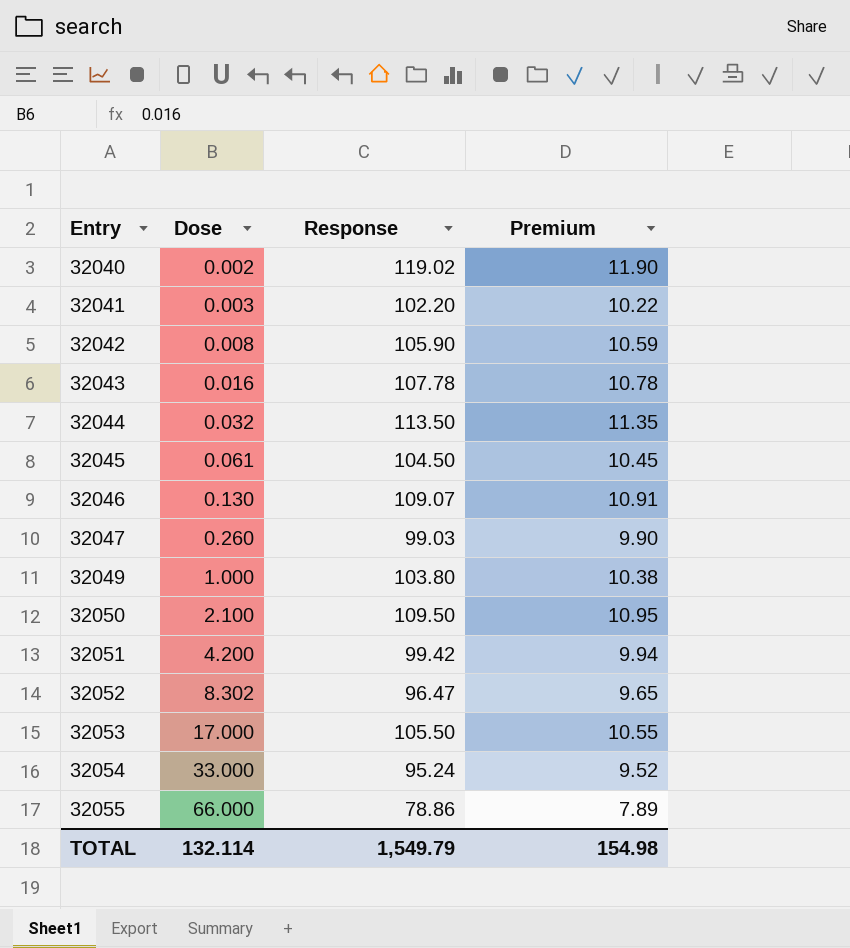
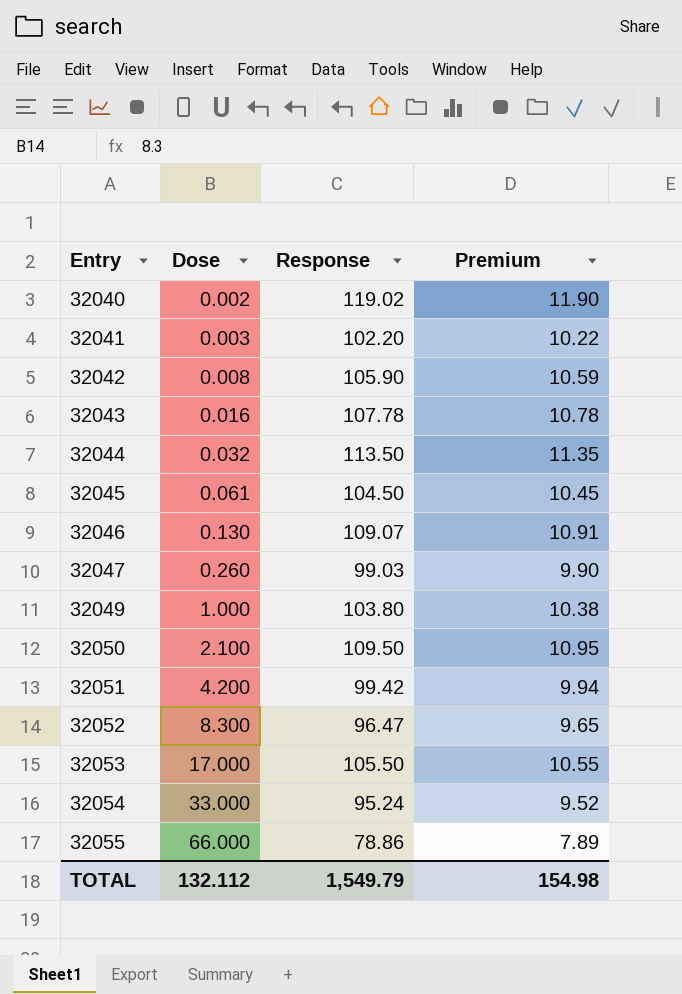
32052 | Dose: 8.302 -> 8.300
TOTAL | Dose: 132.114 -> 132.112

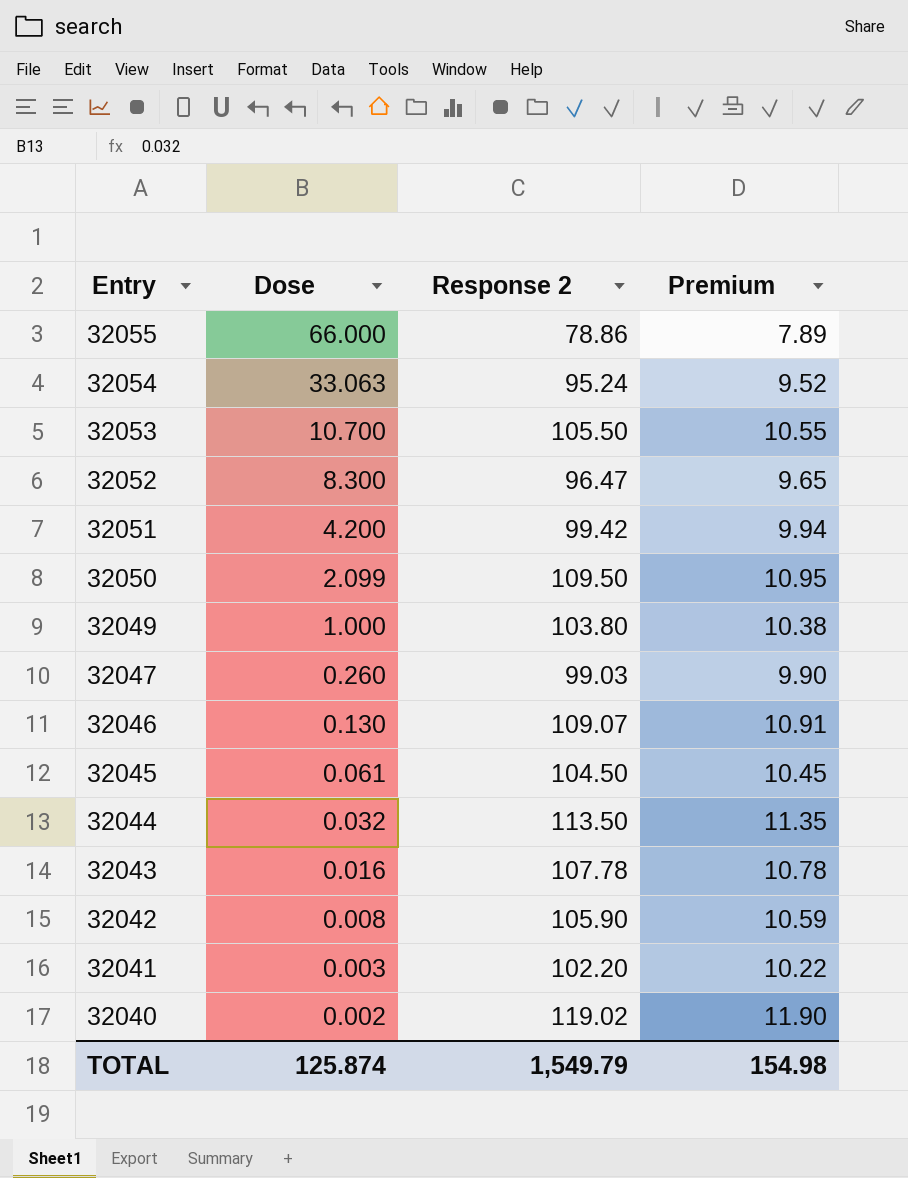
row order: Entry ascending -> Entry descending
column name: Response -> Response 2
32054 | Dose: 33.000 -> 33.063
32053 | Dose: 17.000 -> 10.700
32050 | Dose: 2.100 -> 2.099
TOTAL | Dose: 132.112 -> 125.874

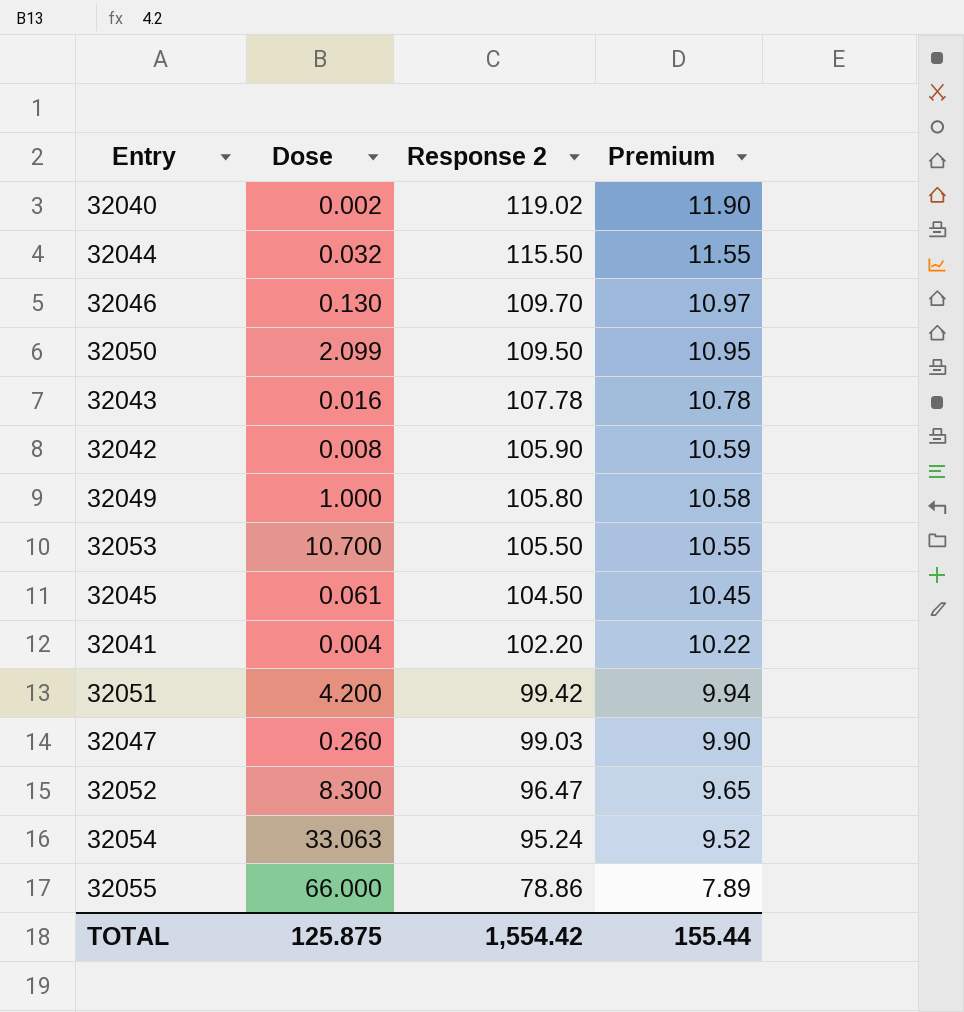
row order: Entry descending -> Response 2 descending
32044 | Response 2: 113.50 -> 115.50
32044 | Premium: 11.35 -> 11.55
32046 | Response 2: 109.07 -> 109.70
32046 | Premium: 10.91 -> 10.97
32049 | Response 2: 103.80 -> 105.80
32049 | Premium: 10.38 -> 10.58
32041 | Dose: 0.003 -> 0.004
TOTAL | Dose: 125.874 -> 125.875
TOTAL | Response 2: 1,549.79 -> 1,554.42
TOTAL | Premium: 154.98 -> 155.44

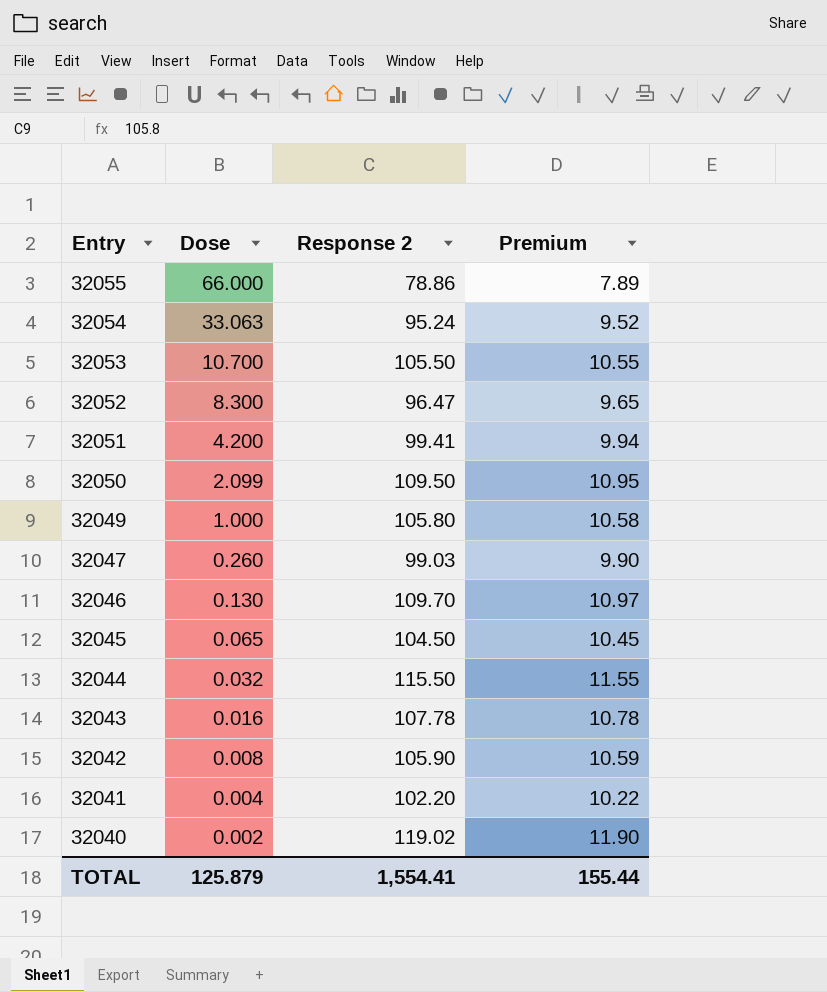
row order: Response 2 descending -> Entry descending
32051 | Response 2: 99.42 -> 99.41
32045 | Dose: 0.061 -> 0.065
TOTAL | Dose: 125.875 -> 125.879
TOTAL | Response 2: 1,554.42 -> 1,554.41

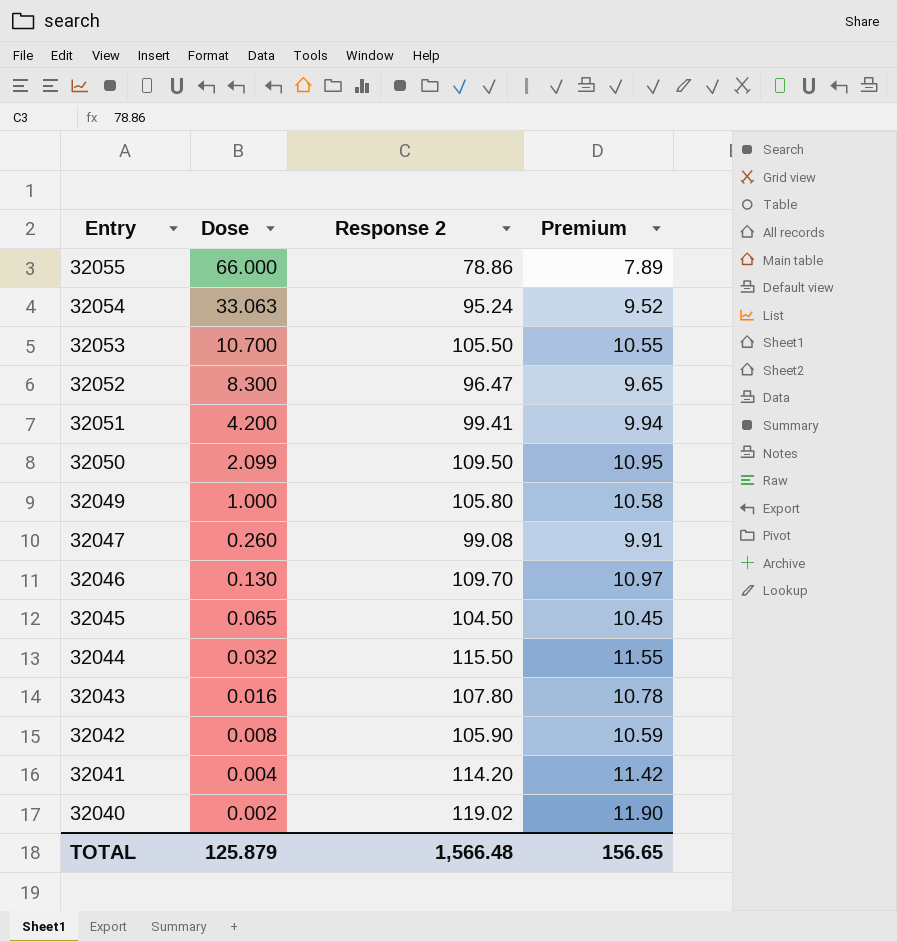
32047 | Response 2: 99.03 -> 99.08
32047 | Premium: 9.90 -> 9.91
32043 | Response 2: 107.78 -> 107.80
32041 | Response 2: 102.20 -> 114.20
32041 | Premium: 10.22 -> 11.42
TOTAL | Response 2: 1,554.41 -> 1,566.48
TOTAL | Premium: 155.44 -> 156.65

